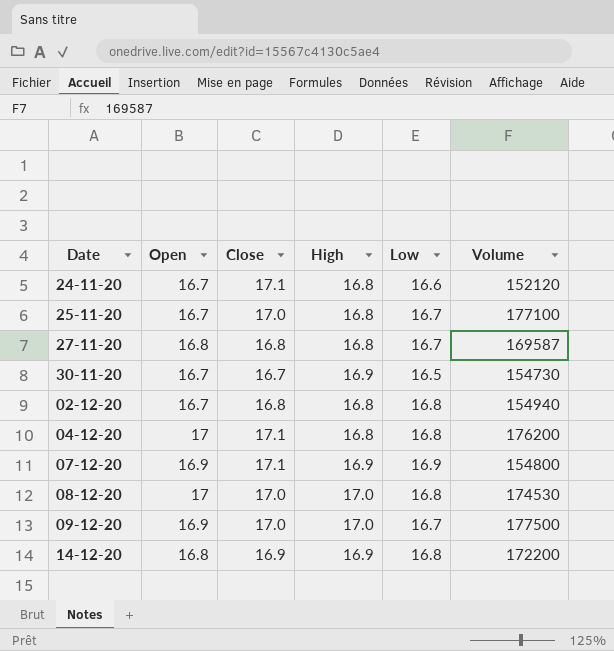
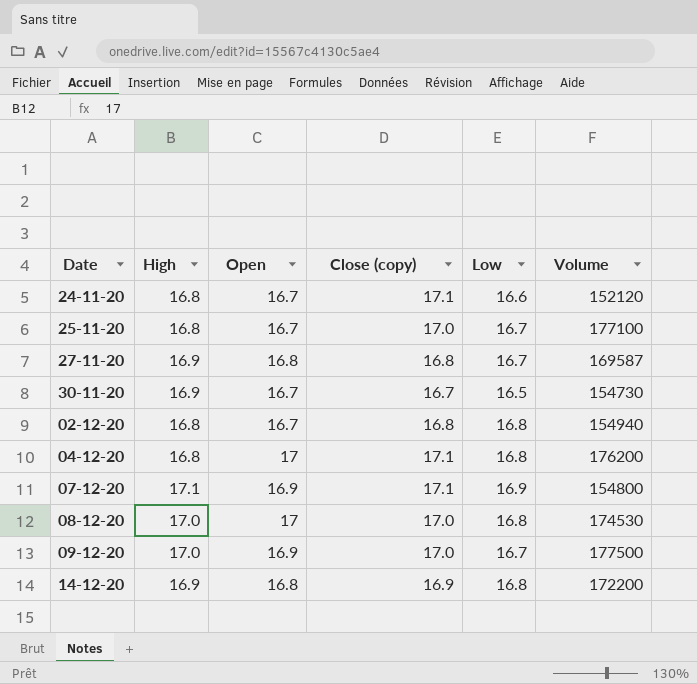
column High | position: 4 -> 2
column name: Close -> Close (copy)
27-11-20 | High: 16.8 -> 16.9
07-12-20 | High: 16.9 -> 17.1

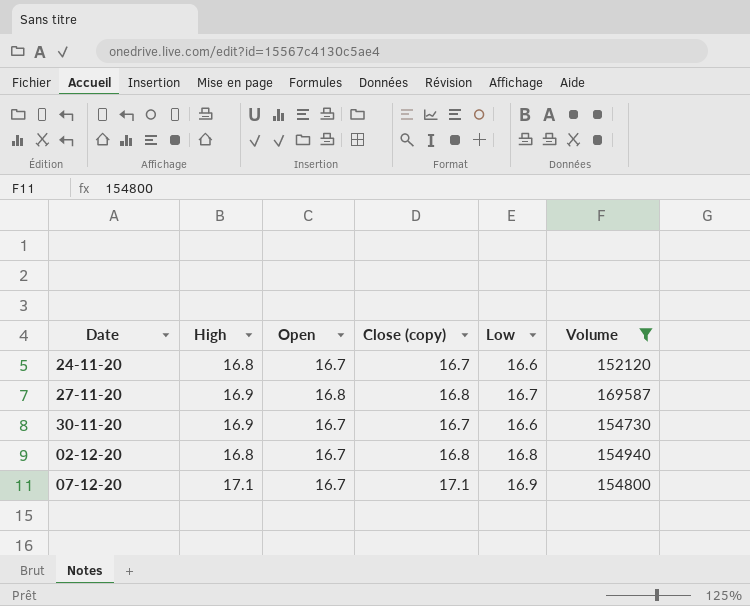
filter: none -> Volume <= 169587
24-11-20 | Close (copy): 17.1 -> 16.7
30-11-20 | Low: 16.5 -> 16.6
07-12-20 | Open: 16.9 -> 16.7

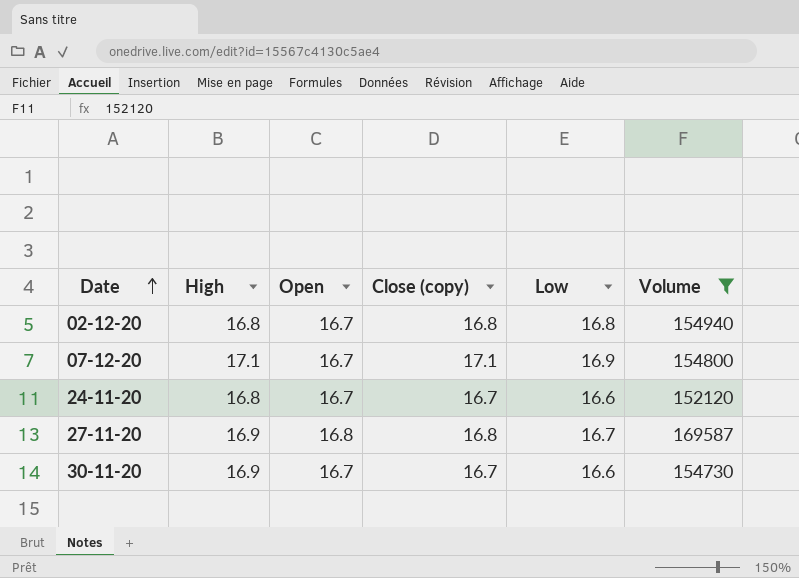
row order: none -> Date ascending

